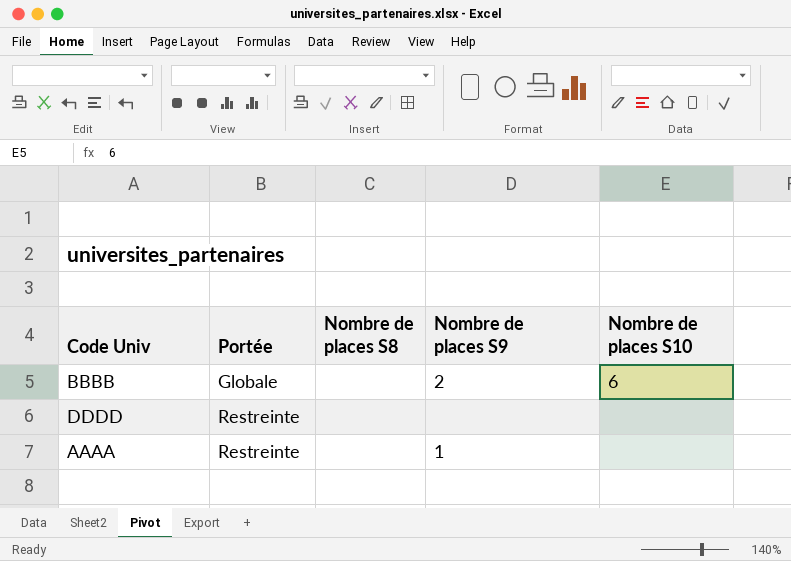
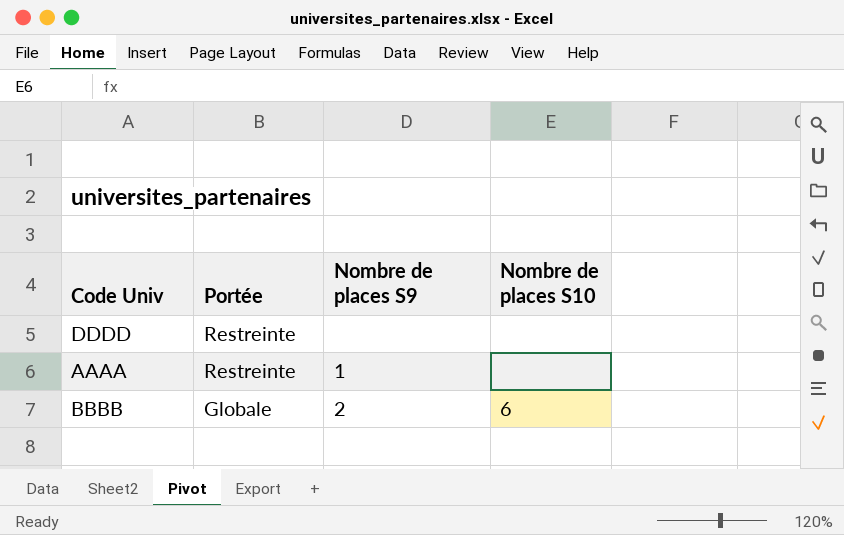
row order: Portée ascending -> Portée descending
column Nombre de places S8 | position: 3 -> none

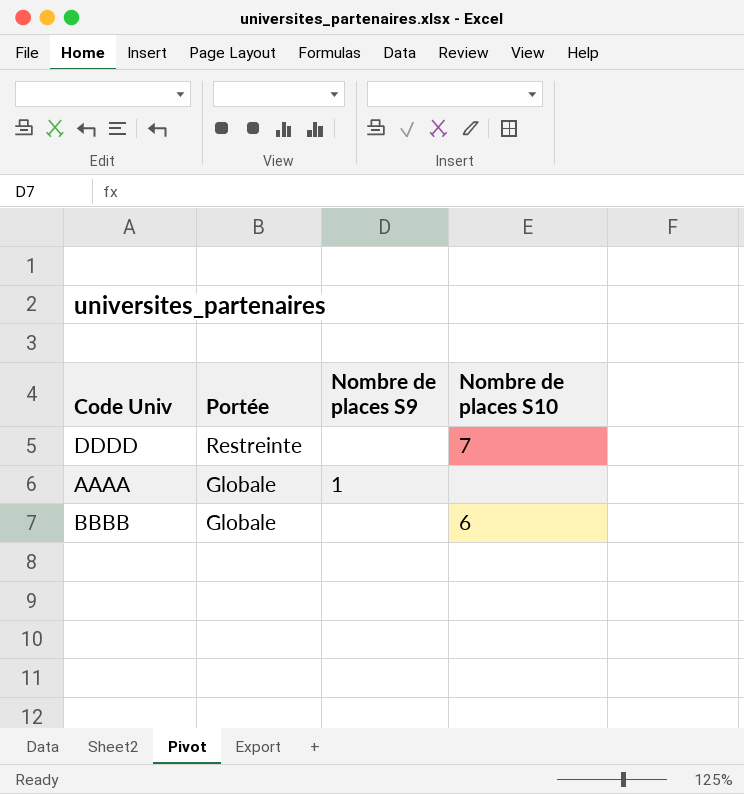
DDDD | Nombre de places S10: none -> 7
AAAA | Portée: Restreinte -> Globale
BBBB | Nombre de places S9: 2 -> none

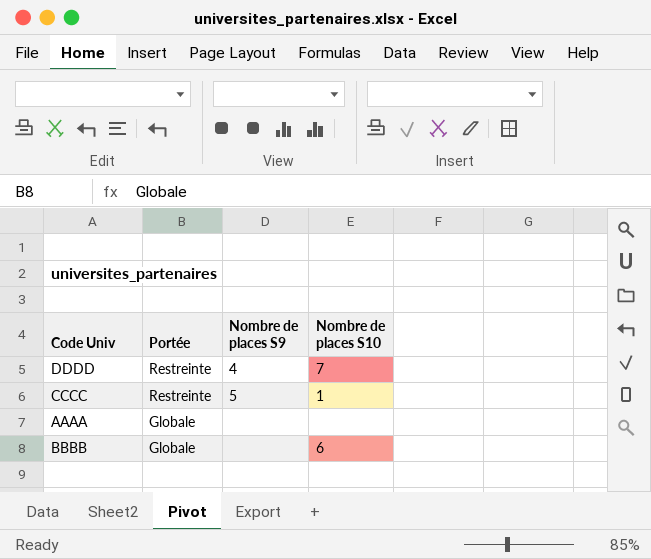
DDDD | Nombre de places S9: none -> 4
row CCCC: none -> Restreinte | 5 | 1
AAAA | Nombre de places S9: 1 -> none

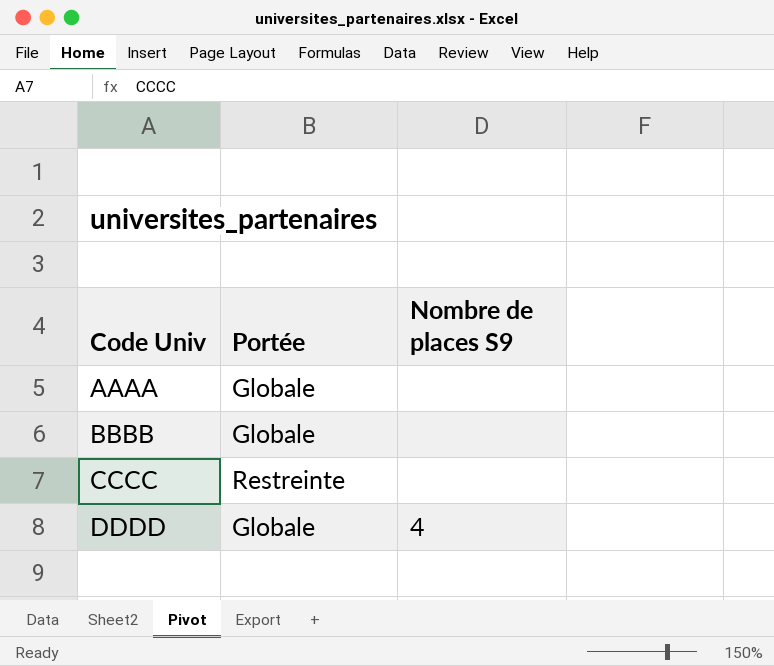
row order: Portée descending -> Code Univ ascending
column Nombre de places S10 | position: 4 -> none
CCCC | Nombre de places S9: 5 -> none
DDDD | Portée: Restreinte -> Globale

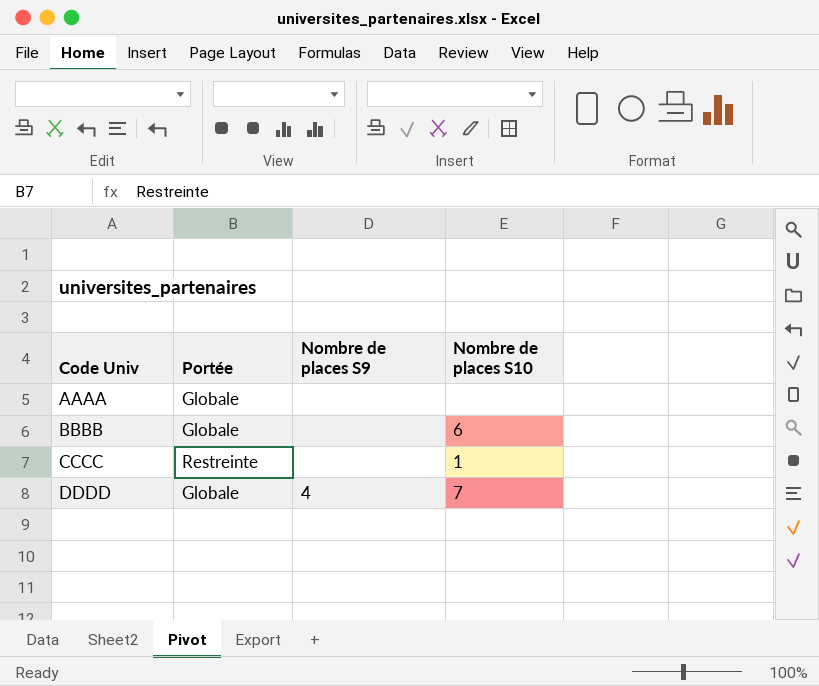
column Nombre de places S10 | position: none -> 4

